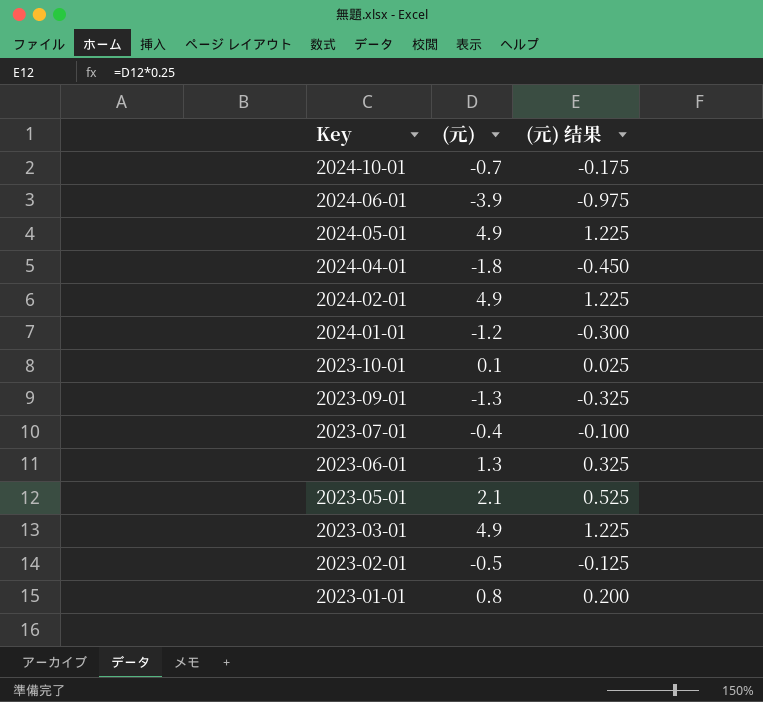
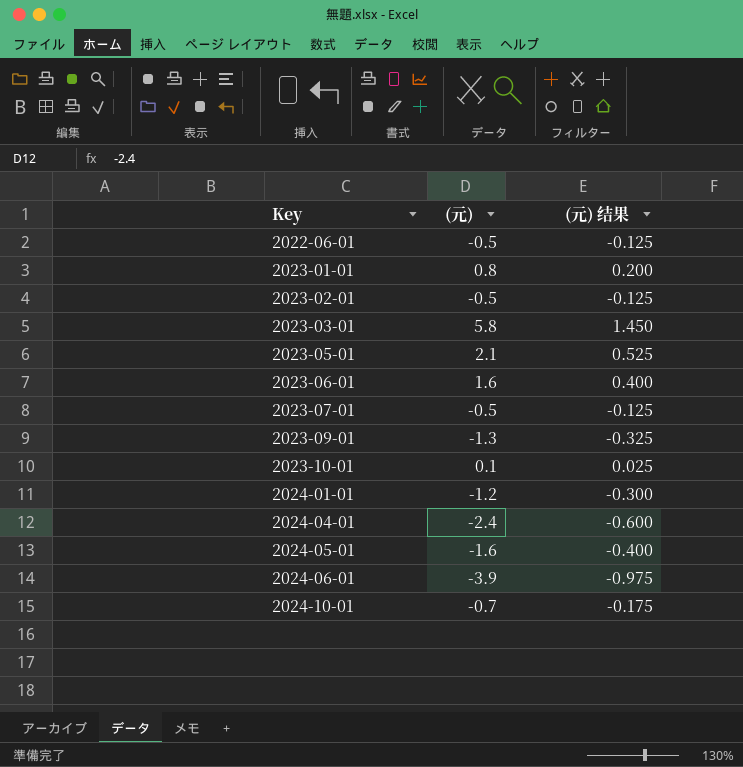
row order: Key descending -> Key ascending
row 2024-02-01: 4.9 | 1.225 -> none
row 2022-06-01: none -> -0.5 | -0.125
2023-03-01 | (元): 4.9 -> 5.8
2023-03-01 | (元) 结果: 1.225 -> 1.450
2023-06-01 | (元): 1.3 -> 1.6
2023-06-01 | (元) 结果: 0.325 -> 0.400
2023-07-01 | (元): -0.4 -> -0.5
2023-07-01 | (元) 结果: -0.100 -> -0.125
2024-04-01 | (元): -1.8 -> -2.4
2024-04-01 | (元) 结果: -0.450 -> -0.600
2024-05-01 | (元): 4.9 -> -1.6
2024-05-01 | (元) 结果: 1.225 -> -0.400

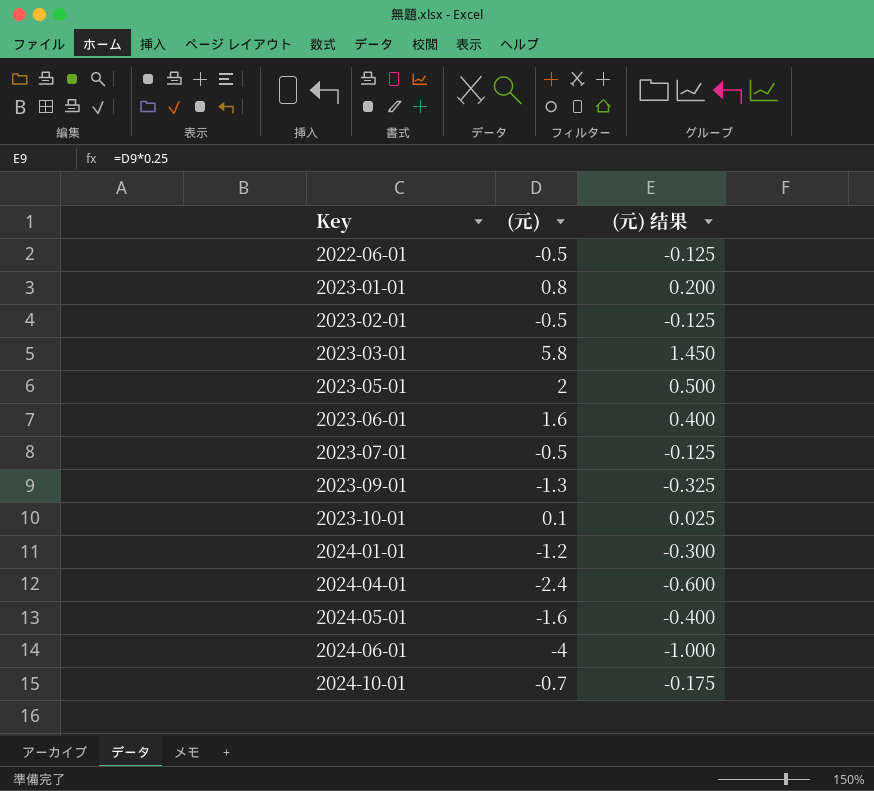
2023-05-01 | (元): 2.1 -> 2
2023-05-01 | (元) 结果: 0.525 -> 0.500
2024-06-01 | (元): -3.9 -> -4
2024-06-01 | (元) 结果: -0.975 -> -1.000

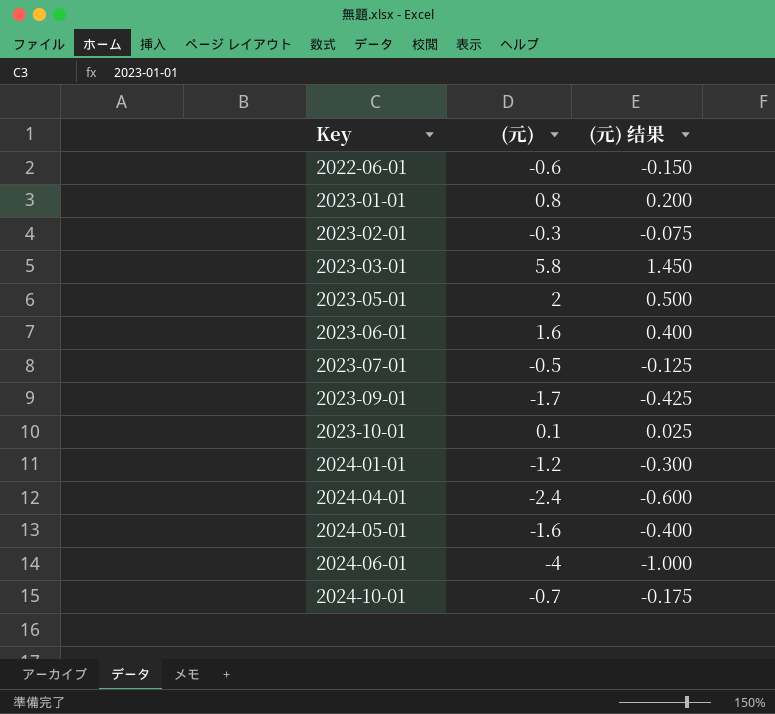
2022-06-01 | (元): -0.5 -> -0.6
2022-06-01 | (元) 结果: -0.125 -> -0.150
2023-02-01 | (元): -0.5 -> -0.3
2023-02-01 | (元) 结果: -0.125 -> -0.075
2023-09-01 | (元): -1.3 -> -1.7
2023-09-01 | (元) 结果: -0.325 -> -0.425

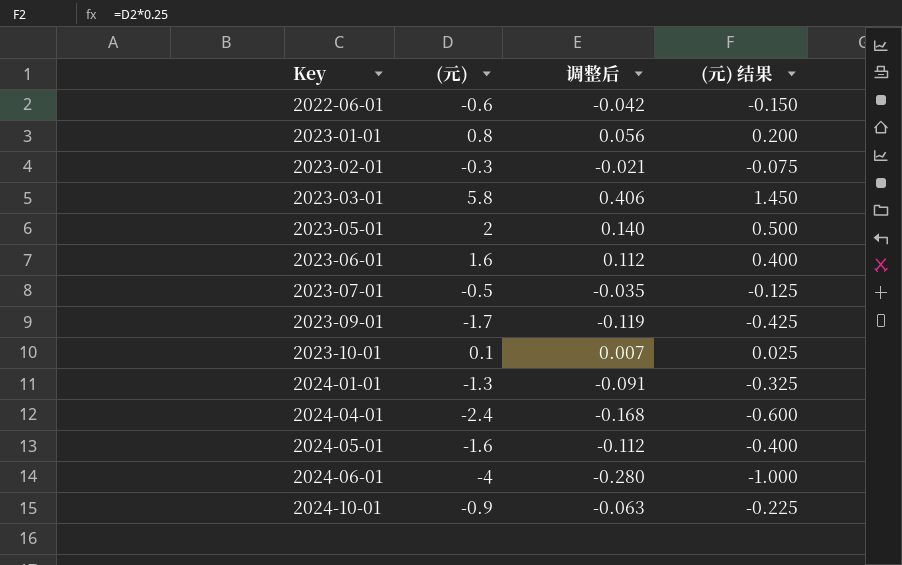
column 调整后 | formula: none -> [(元)] * 0.07
2024-01-01 | (元): -1.2 -> -1.3
2024-01-01 | (元) 结果: -0.300 -> -0.325
2024-10-01 | (元): -0.7 -> -0.9
2024-10-01 | (元) 结果: -0.175 -> -0.225

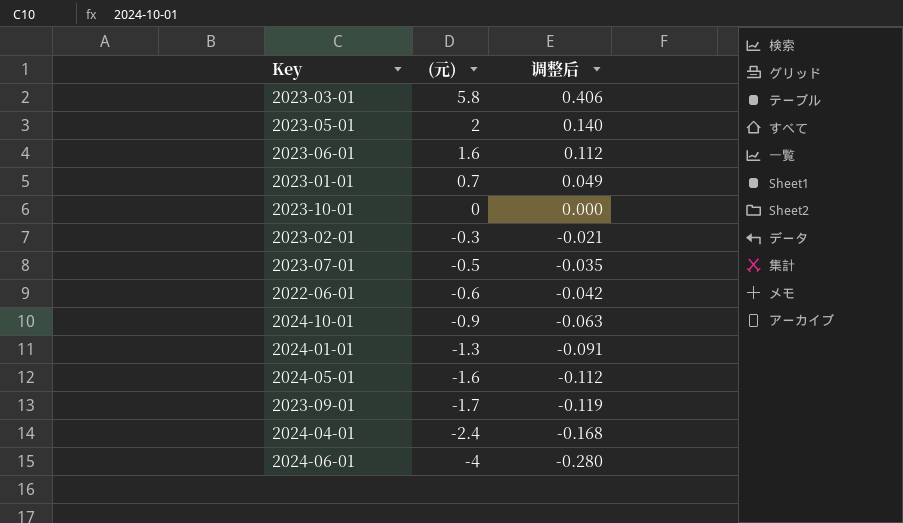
row order: Key ascending -> (元) descending
column (元) 结果 | formula: [(元)] * 0.25 -> none
2023-01-01 | (元): 0.8 -> 0.7
2023-01-01 | 调整后: 0.056 -> 0.049
2023-10-01 | (元): 0.1 -> 0
2023-10-01 | 调整后: 0.007 -> 0.000

